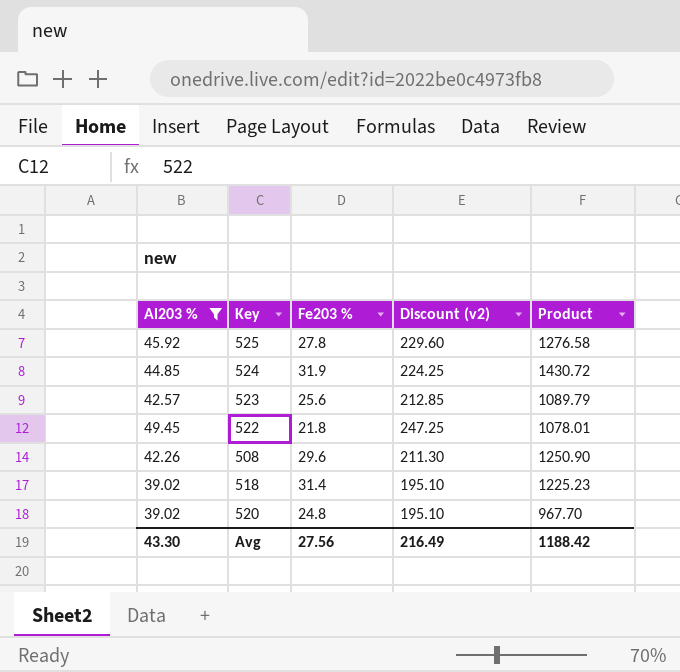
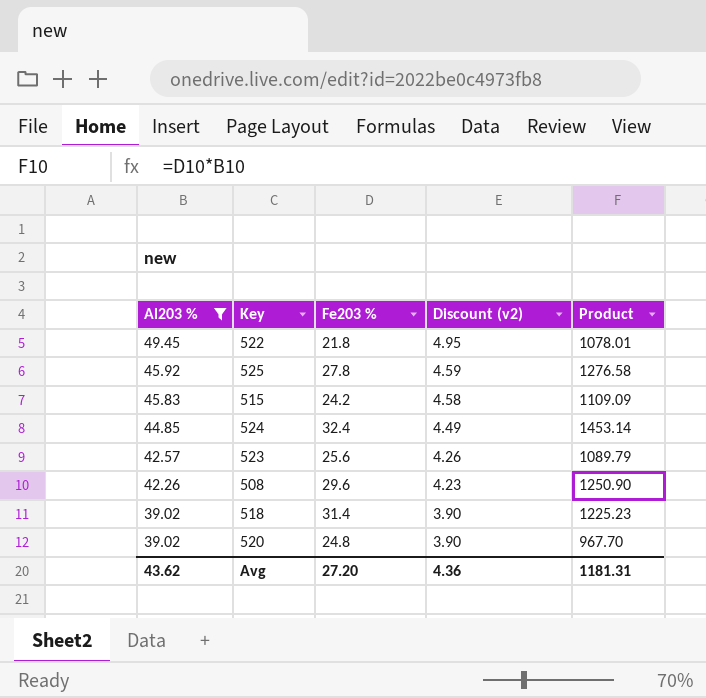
row order: none -> Al203 % descending
column Discount (v2) | formula: [Al203 %] * 5 -> [Al203 %] * 0.1
row 515: none -> 45.83 | 24.2 | 4.58 | 1109.09
524 | Fe203 %: 31.9 -> 32.4
524 | Product: 1430.72 -> 1453.14
Avg | Al203 %: 43.30 -> 43.62
Avg | Fe203 %: 27.56 -> 27.20
Avg | Discount (v2): 216.49 -> 4.36
Avg | Product: 1188.42 -> 1181.31

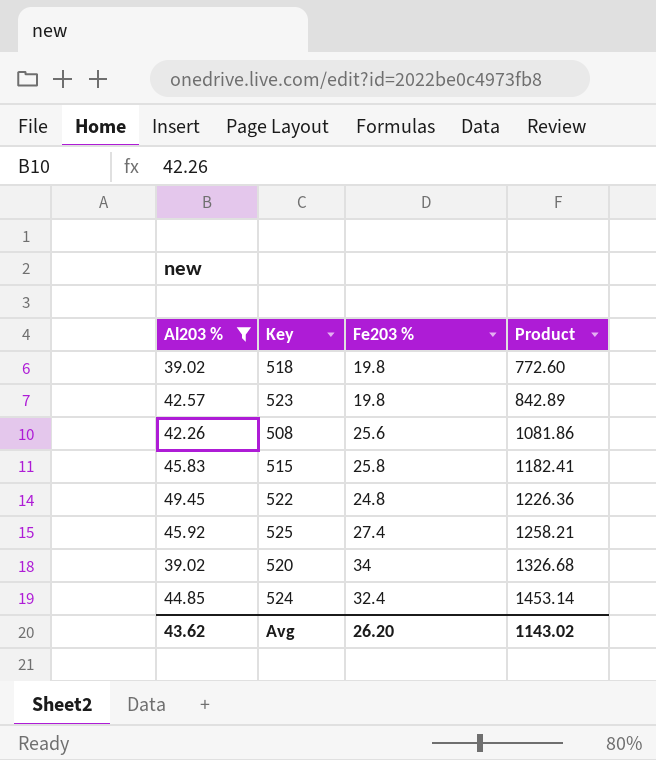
row order: Al203 % descending -> Product ascending
column Discount (v2) | formula: [Al203 %] * 0.1 -> none
518 | Fe203 %: 31.4 -> 19.8
518 | Product: 1225.23 -> 772.60
523 | Fe203 %: 25.6 -> 19.8
523 | Product: 1089.79 -> 842.89
508 | Fe203 %: 29.6 -> 25.6
508 | Product: 1250.90 -> 1081.86
515 | Fe203 %: 24.2 -> 25.8
515 | Product: 1109.09 -> 1182.41
522 | Fe203 %: 21.8 -> 24.8
522 | Product: 1078.01 -> 1226.36
525 | Fe203 %: 27.8 -> 27.4
525 | Product: 1276.58 -> 1258.21
520 | Fe203 %: 24.8 -> 34
520 | Product: 967.70 -> 1326.68
Avg | Fe203 %: 27.20 -> 26.20
Avg | Product: 1181.31 -> 1143.02

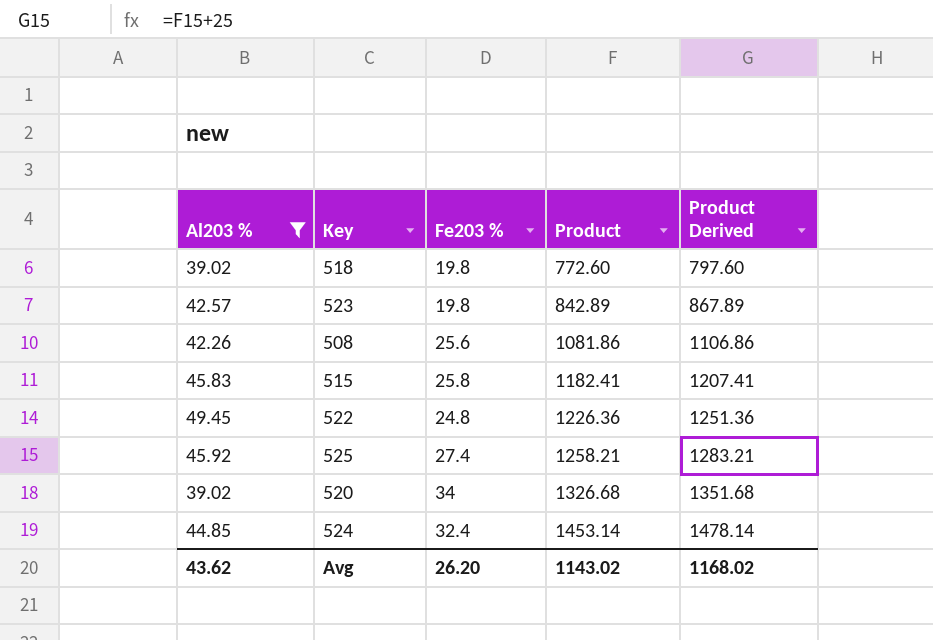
column Product Derived | formula: none -> [Product] + 25

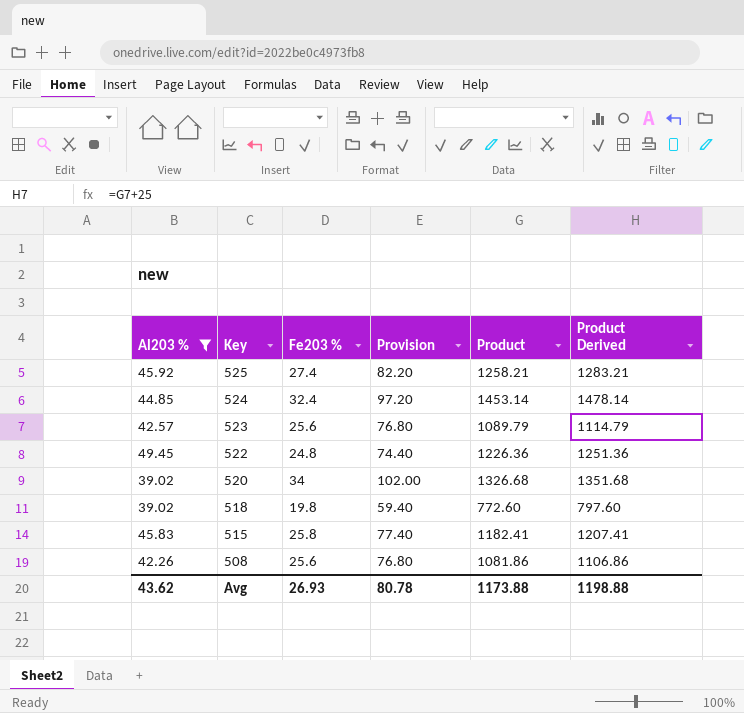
row order: Product ascending -> Key descending
column Provision | formula: none -> [Fe203 %] * 3
523 | Fe203 %: 19.8 -> 25.6
523 | Product: 842.89 -> 1089.79
523 | Product Derived: 867.89 -> 1114.79
Avg | Fe203 %: 26.20 -> 26.93
Avg | Product: 1143.02 -> 1173.88
Avg | Product Derived: 1168.02 -> 1198.88

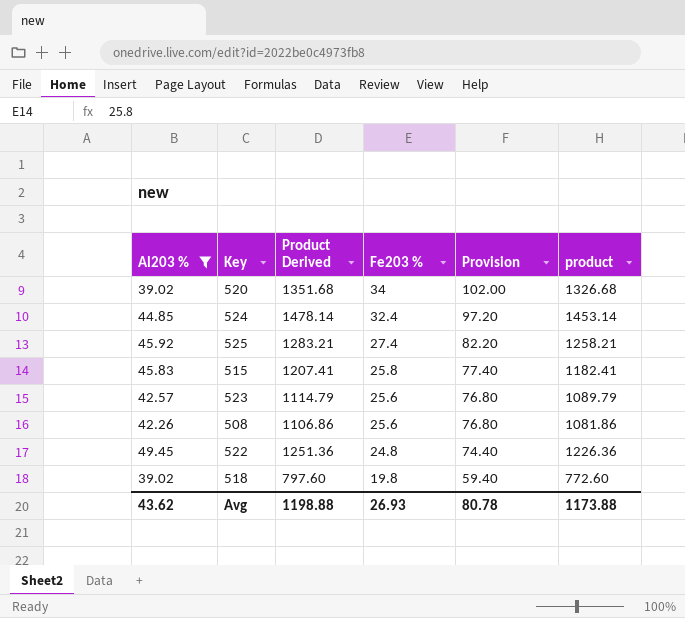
row order: Key descending -> Fe203 % descending
column Product Derived | position: 6 -> 3
column name: Product -> product

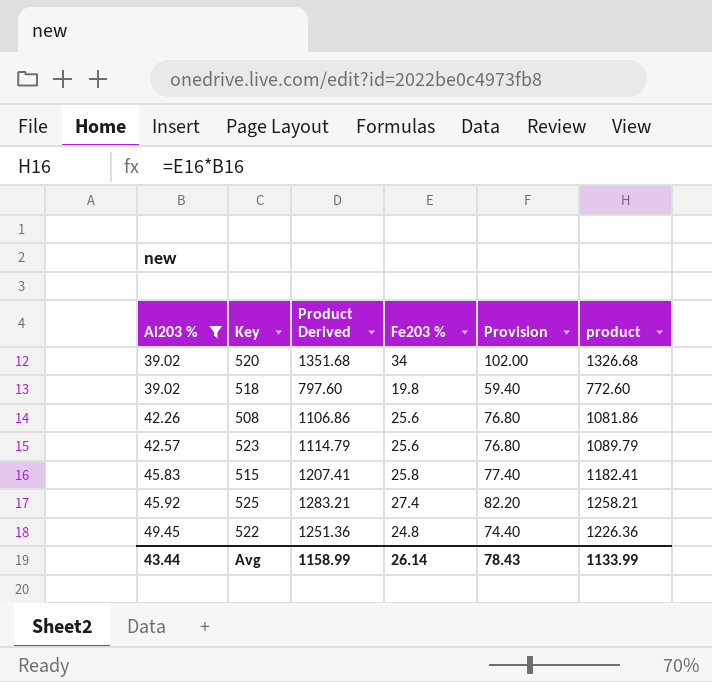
row order: Fe203 % descending -> Al203 % ascending
row 524: 44.85 | 1478.14 | 32.4 | 97.20 | 1453.14 -> none
Avg | Al203 %: 43.62 -> 43.44
Avg | Product Derived: 1198.88 -> 1158.99
Avg | Fe203 %: 26.93 -> 26.14
Avg | Provision: 80.78 -> 78.43
Avg | product: 1173.88 -> 1133.99

